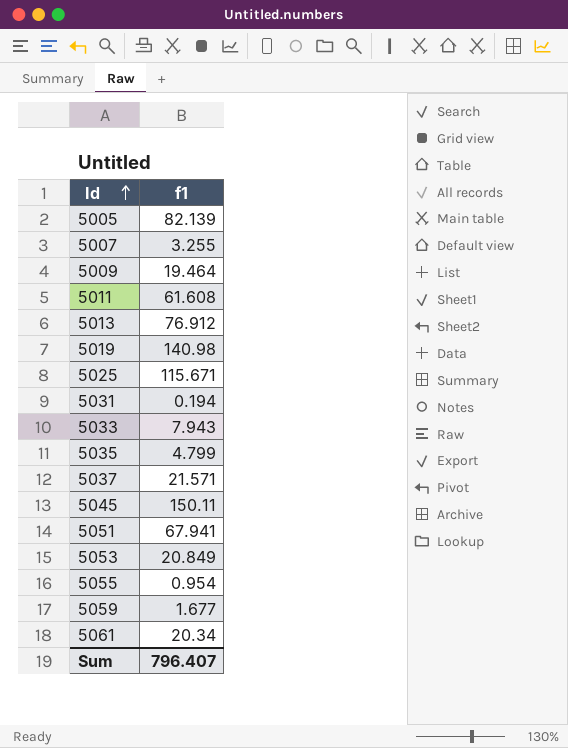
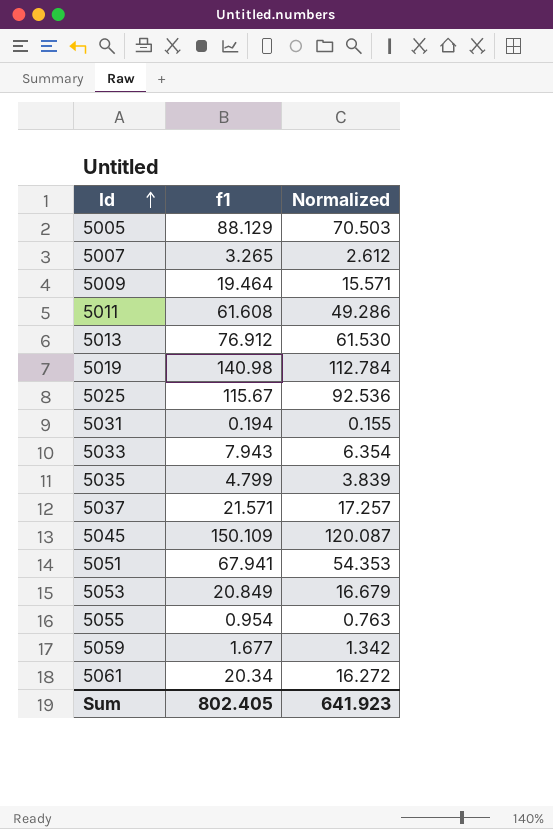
column Normalized | formula: none -> [f1] * 0.8
5005 | f1: 82.139 -> 88.129
5007 | f1: 3.255 -> 3.265
5025 | f1: 115.671 -> 115.67
5045 | f1: 150.11 -> 150.109
Sum | f1: 796.407 -> 802.405

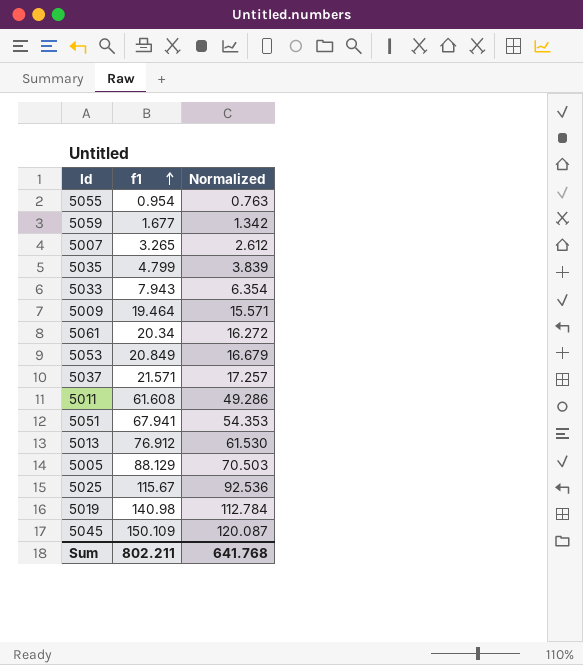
row order: Id ascending -> f1 ascending
row 5031: 0.194 | 0.155 -> none
Sum | f1: 802.405 -> 802.211
Sum | Normalized: 641.923 -> 641.768

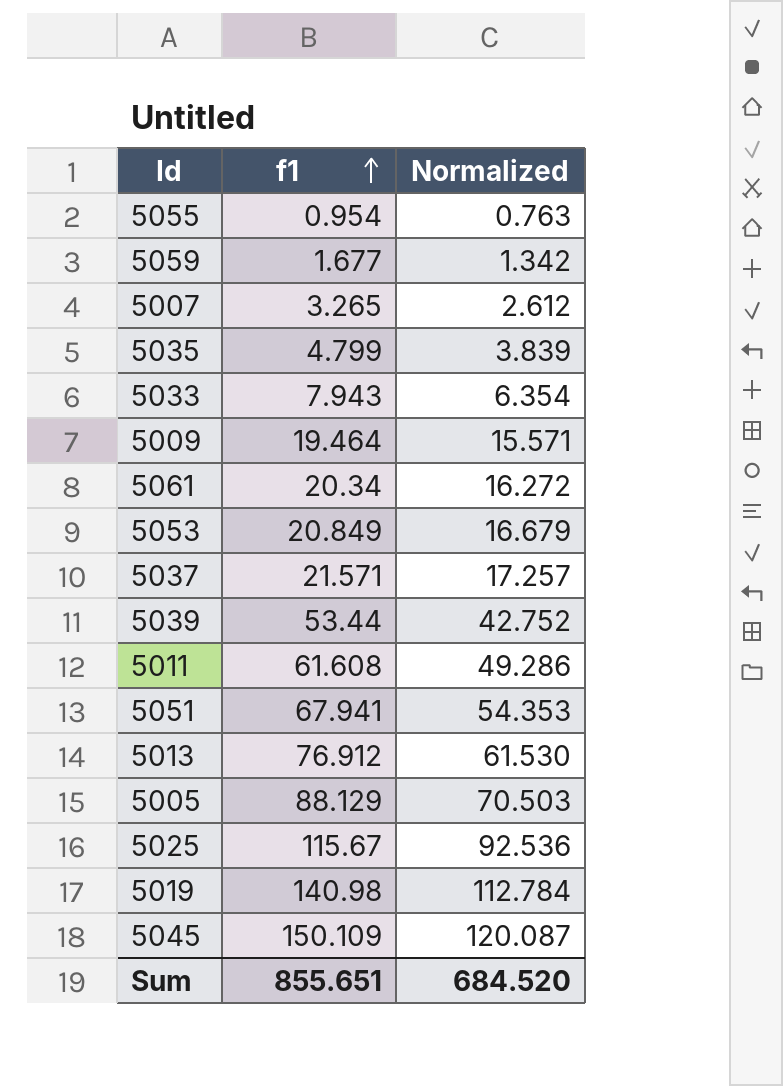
row 5039: none -> 53.44 | 42.752
Sum | f1: 802.211 -> 855.651
Sum | Normalized: 641.768 -> 684.520

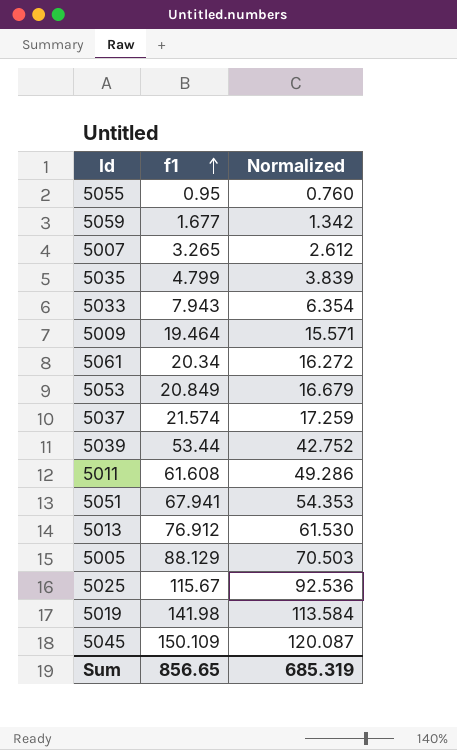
5055 | f1: 0.954 -> 0.95
5055 | Normalized: 0.763 -> 0.760
5037 | f1: 21.571 -> 21.574
5037 | Normalized: 17.257 -> 17.259
5019 | f1: 140.98 -> 141.98
5019 | Normalized: 112.784 -> 113.584
Sum | f1: 855.651 -> 856.65
Sum | Normalized: 684.520 -> 685.319

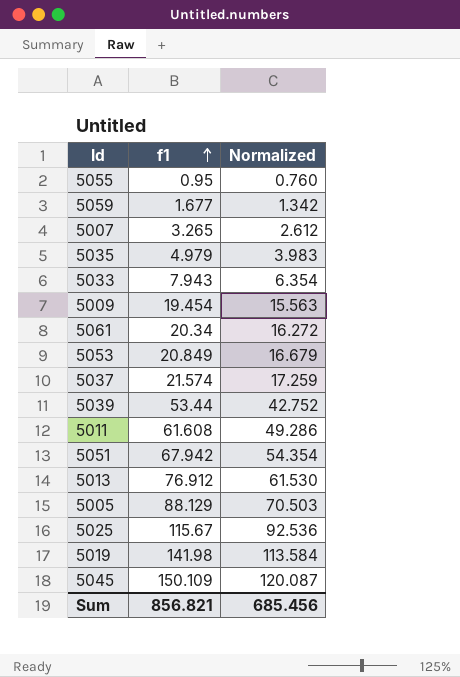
5035 | f1: 4.799 -> 4.979
5035 | Normalized: 3.839 -> 3.983
5009 | f1: 19.464 -> 19.454
5009 | Normalized: 15.571 -> 15.563
5051 | f1: 67.941 -> 67.942
5051 | Normalized: 54.353 -> 54.354
Sum | f1: 856.65 -> 856.821
Sum | Normalized: 685.319 -> 685.456

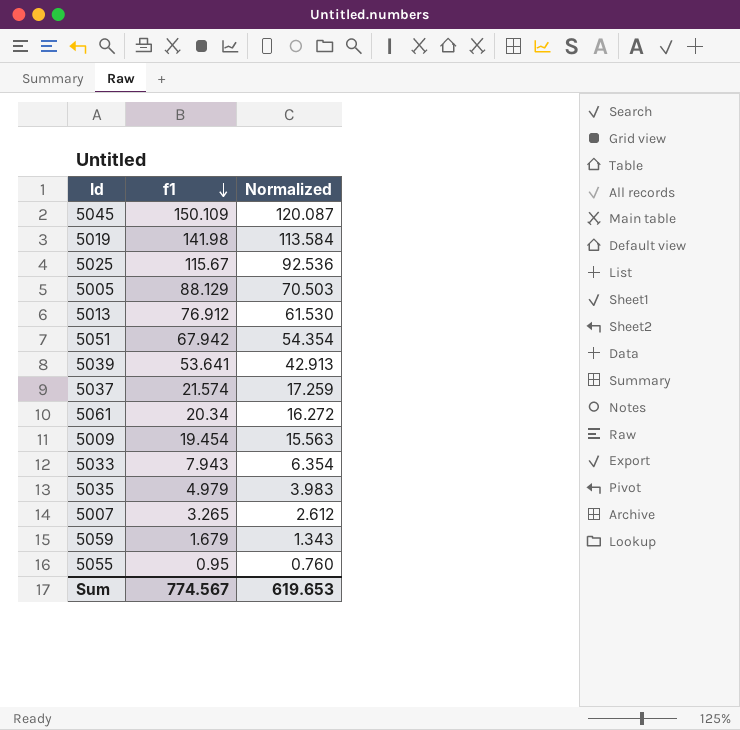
row order: f1 ascending -> f1 descending
row 5053: 20.849 | 16.679 -> none
row 5011: 61.608 | 49.286 -> none
5039 | f1: 53.44 -> 53.641
5039 | Normalized: 42.752 -> 42.913
5059 | f1: 1.677 -> 1.679
5059 | Normalized: 1.342 -> 1.343
Sum | f1: 856.821 -> 774.567
Sum | Normalized: 685.456 -> 619.653

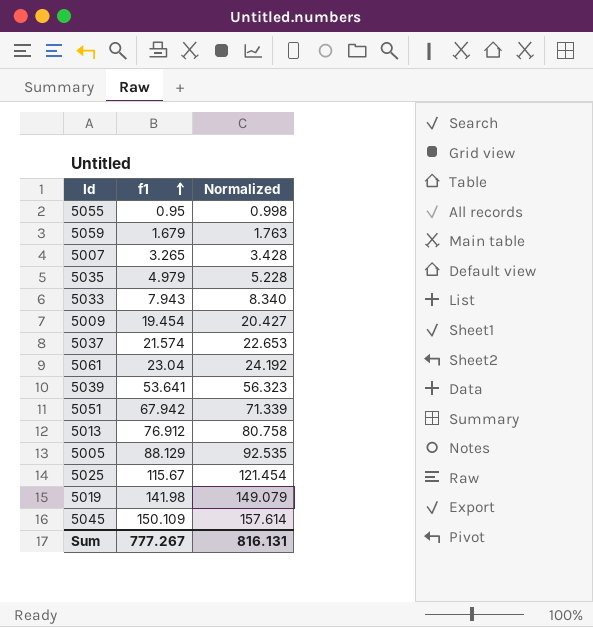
row order: f1 descending -> f1 ascending
column Normalized | formula: [f1] * 0.8 -> [f1] * 1.05
5061 | f1: 20.34 -> 23.04
Sum | f1: 774.567 -> 777.267
Sum | Normalized: 619.653 -> 816.131

